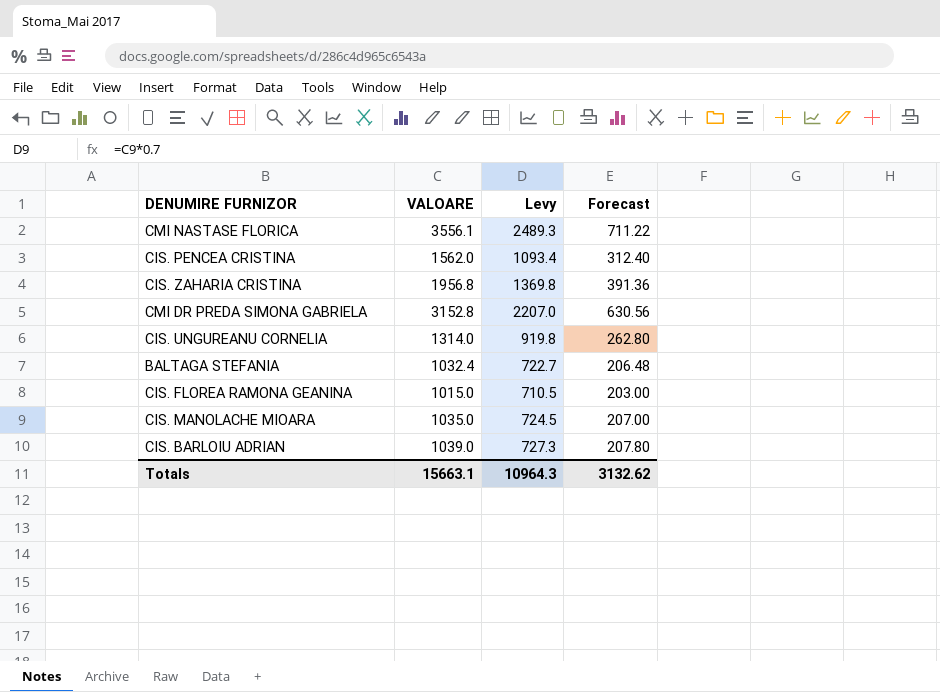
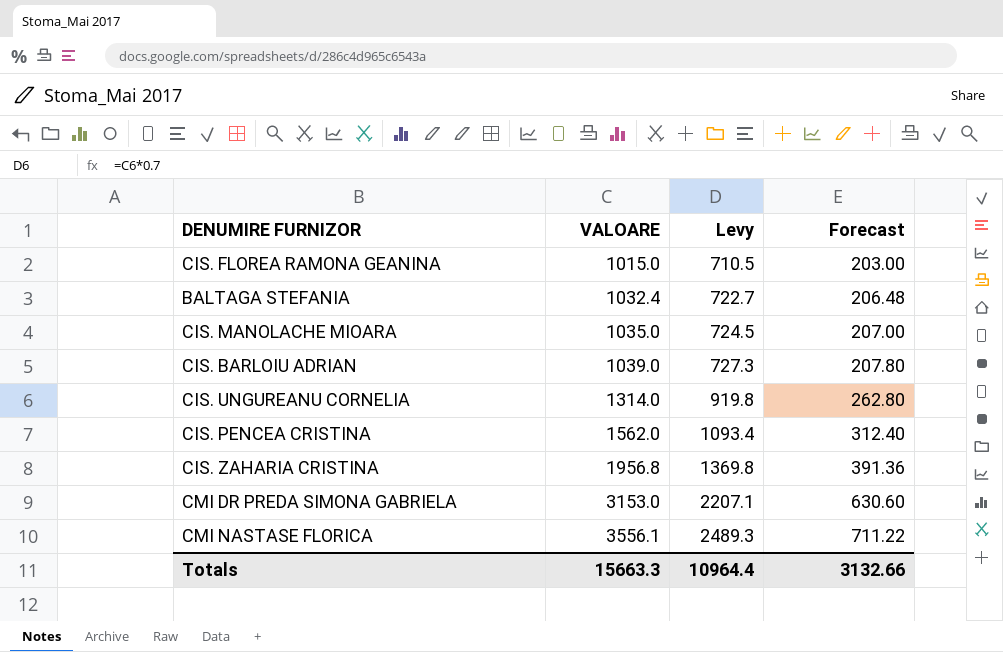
row order: none -> VALOARE ascending
CMI DR PREDA SIMONA GABRIELA | VALOARE: 3152.8 -> 3153.0
CMI DR PREDA SIMONA GABRIELA | Levy: 2207.0 -> 2207.1
CMI DR PREDA SIMONA GABRIELA | Forecast: 630.56 -> 630.60
Totals | VALOARE: 15663.1 -> 15663.3
Totals | Levy: 10964.3 -> 10964.4
Totals | Forecast: 3132.62 -> 3132.66

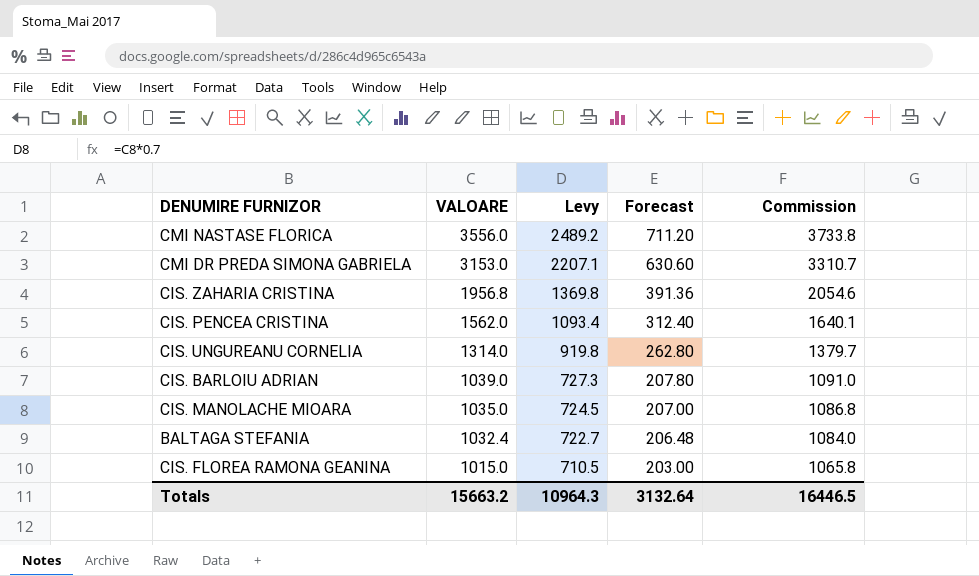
row order: VALOARE ascending -> VALOARE descending
column Commission | formula: none -> [VALOARE] * 1.05
CMI NASTASE FLORICA | VALOARE: 3556.1 -> 3556.0
CMI NASTASE FLORICA | Levy: 2489.3 -> 2489.2
CMI NASTASE FLORICA | Forecast: 711.22 -> 711.20
Totals | VALOARE: 15663.3 -> 15663.2
Totals | Levy: 10964.4 -> 10964.3
Totals | Forecast: 3132.66 -> 3132.64

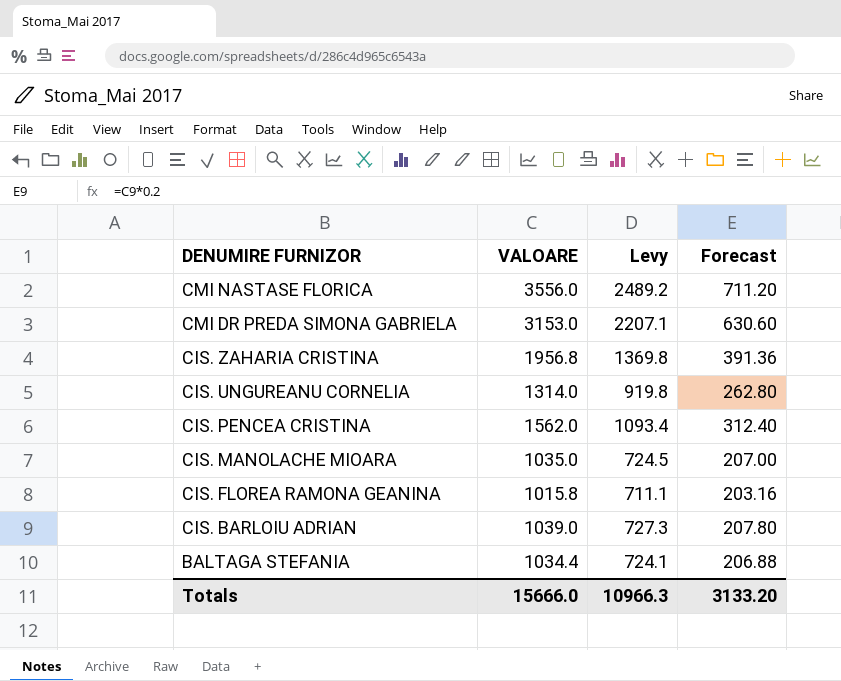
row order: VALOARE descending -> DENUMIRE FURNIZOR descending
column Commission | formula: [VALOARE] * 1.05 -> none
CIS. FLOREA RAMONA GEANINA | VALOARE: 1015.0 -> 1015.8
CIS. FLOREA RAMONA GEANINA | Levy: 710.5 -> 711.1
CIS. FLOREA RAMONA GEANINA | Forecast: 203.00 -> 203.16
BALTAGA STEFANIA | VALOARE: 1032.4 -> 1034.4
BALTAGA STEFANIA | Levy: 722.7 -> 724.1
BALTAGA STEFANIA | Forecast: 206.48 -> 206.88
Totals | VALOARE: 15663.2 -> 15666.0
Totals | Levy: 10964.3 -> 10966.3
Totals | Forecast: 3132.64 -> 3133.20

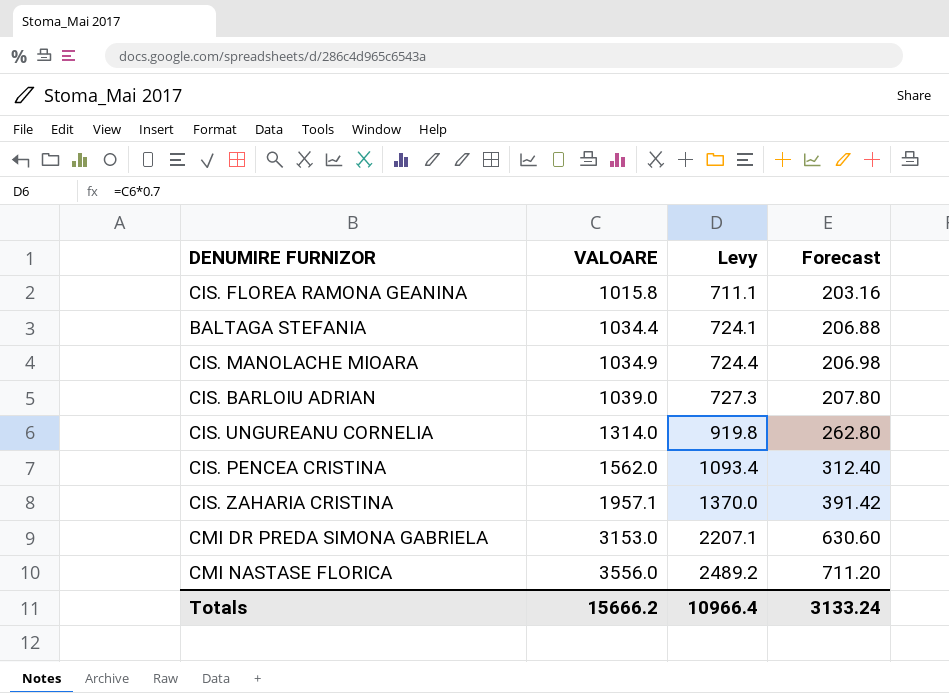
row order: DENUMIRE FURNIZOR descending -> VALOARE ascending
CIS. MANOLACHE MIOARA | VALOARE: 1035.0 -> 1034.9
CIS. MANOLACHE MIOARA | Levy: 724.5 -> 724.4
CIS. MANOLACHE MIOARA | Forecast: 207.00 -> 206.98
CIS. ZAHARIA CRISTINA | VALOARE: 1956.8 -> 1957.1
CIS. ZAHARIA CRISTINA | Levy: 1369.8 -> 1370.0
CIS. ZAHARIA CRISTINA | Forecast: 391.36 -> 391.42
Totals | VALOARE: 15666.0 -> 15666.2
Totals | Levy: 10966.3 -> 10966.4
Totals | Forecast: 3133.20 -> 3133.24

